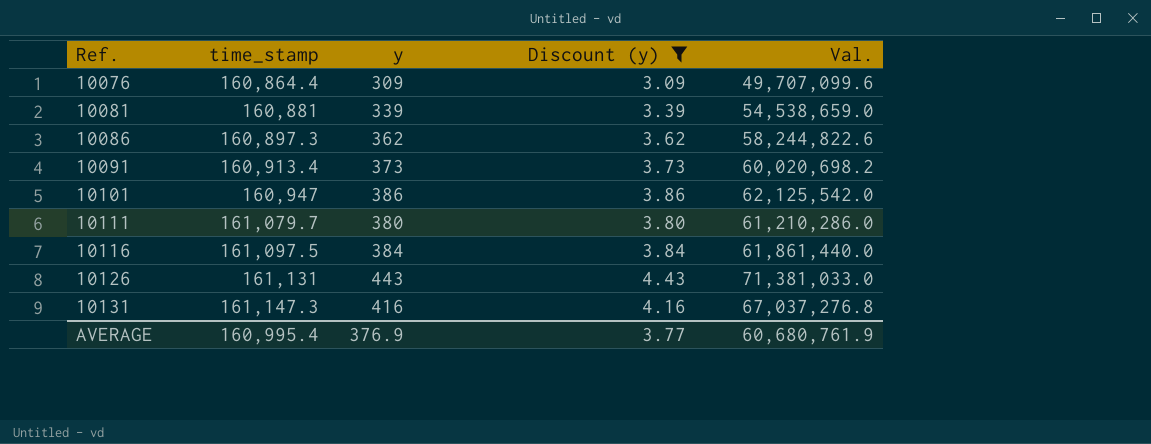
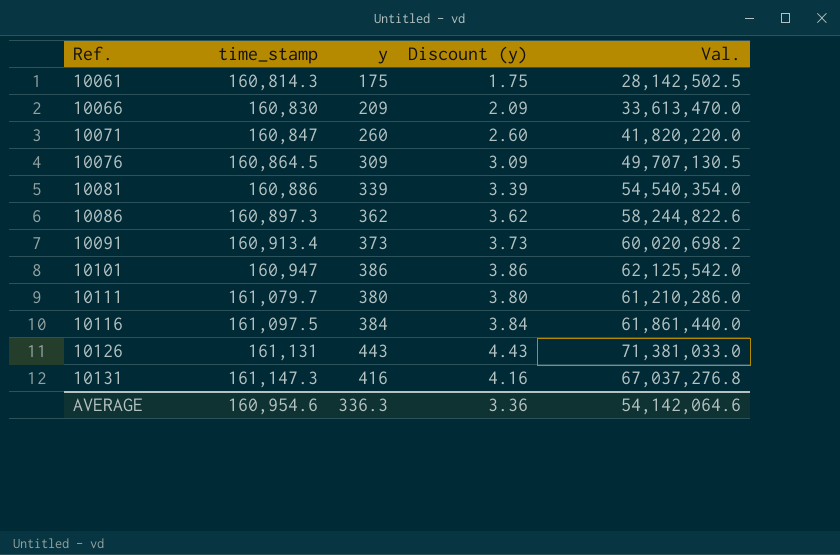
filter: Discount (y) >= 3.09 -> none
10076 | time_stamp: 160,864.4 -> 160,864.5
10076 | Val.: 49,707,099.6 -> 49,707,130.5
10081 | time_stamp: 160,881 -> 160,886
10081 | Val.: 54,538,659.0 -> 54,540,354.0
AVERAGE | time_stamp: 160,995.4 -> 160,954.6
AVERAGE | y: 376.9 -> 336.3
AVERAGE | Discount (y): 3.77 -> 3.36
AVERAGE | Val.: 60,680,761.9 -> 54,142,064.6

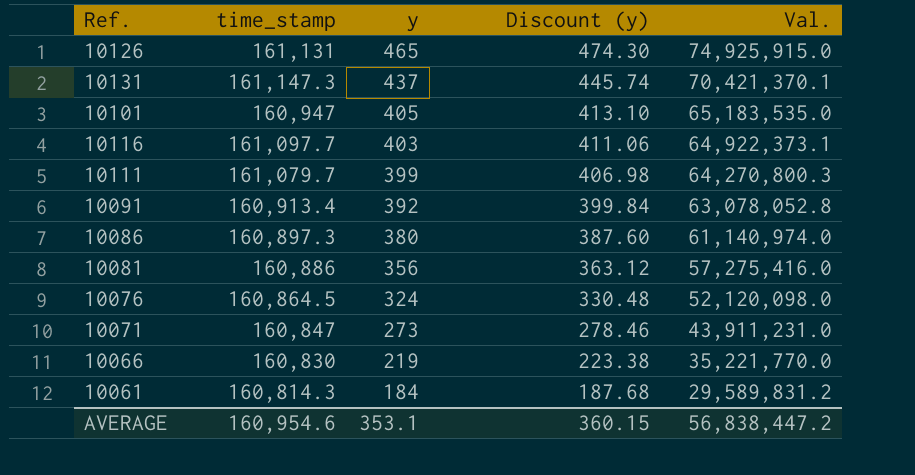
row order: Ref. ascending -> y descending
column Discount (y) | formula: [y] * 0.01 -> [y] * 1.02
10126 | y: 443 -> 465
10126 | Val.: 71,381,033.0 -> 74,925,915.0
10131 | y: 416 -> 437
10131 | Val.: 67,037,276.8 -> 70,421,370.1
10101 | y: 386 -> 405
10101 | Val.: 62,125,542.0 -> 65,183,535.0
10116 | time_stamp: 161,097.5 -> 161,097.7
10116 | y: 384 -> 403
10116 | Val.: 61,861,440.0 -> 64,922,373.1
10111 | y: 380 -> 399
10111 | Val.: 61,210,286.0 -> 64,270,800.3
10091 | y: 373 -> 392
10091 | Val.: 60,020,698.2 -> 63,078,052.8
10086 | y: 362 -> 380
10086 | Val.: 58,244,822.6 -> 61,140,974.0
10081 | y: 339 -> 356
10081 | Val.: 54,540,354.0 -> 57,275,416.0
10076 | y: 309 -> 324
10076 | Val.: 49,707,130.5 -> 52,120,098.0
10071 | y: 260 -> 273
10071 | Val.: 41,820,220.0 -> 43,911,231.0
10066 | y: 209 -> 219
10066 | Val.: 33,613,470.0 -> 35,221,770.0
10061 | y: 175 -> 184
10061 | Val.: 28,142,502.5 -> 29,589,831.2
AVERAGE | y: 336.3 -> 353.1
AVERAGE | Discount (y): 3.36 -> 360.15
AVERAGE | Val.: 54,142,064.6 -> 56,838,447.2

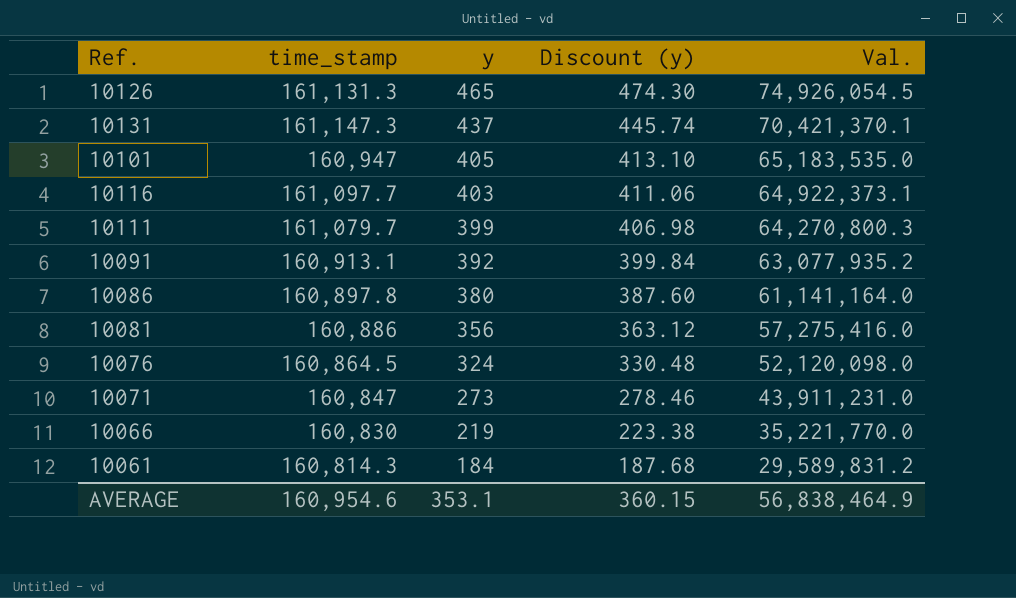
10126 | time_stamp: 161,131 -> 161,131.3
10126 | Val.: 74,925,915.0 -> 74,926,054.5
10091 | time_stamp: 160,913.4 -> 160,913.1
10091 | Val.: 63,078,052.8 -> 63,077,935.2
10086 | time_stamp: 160,897.3 -> 160,897.8
10086 | Val.: 61,140,974.0 -> 61,141,164.0
AVERAGE | Val.: 56,838,447.2 -> 56,838,464.9

